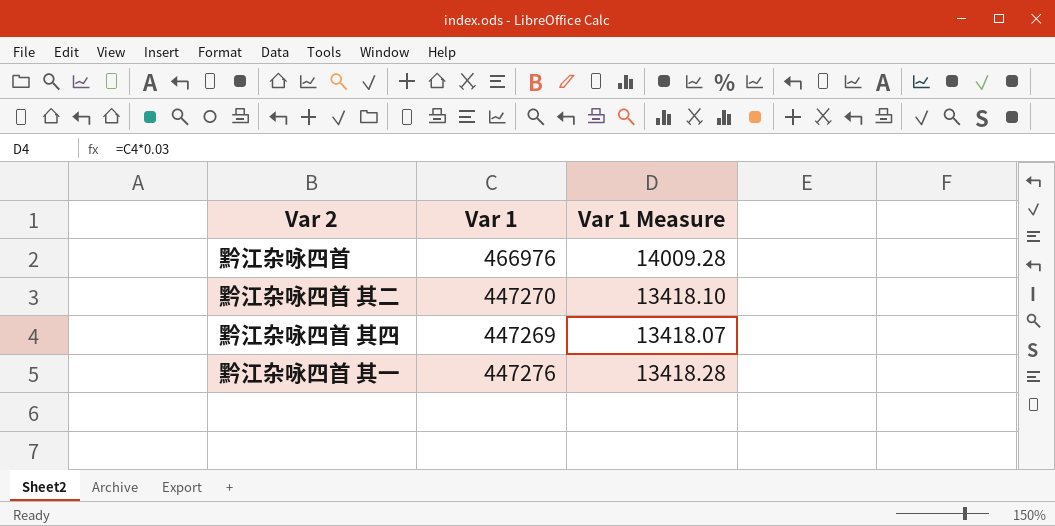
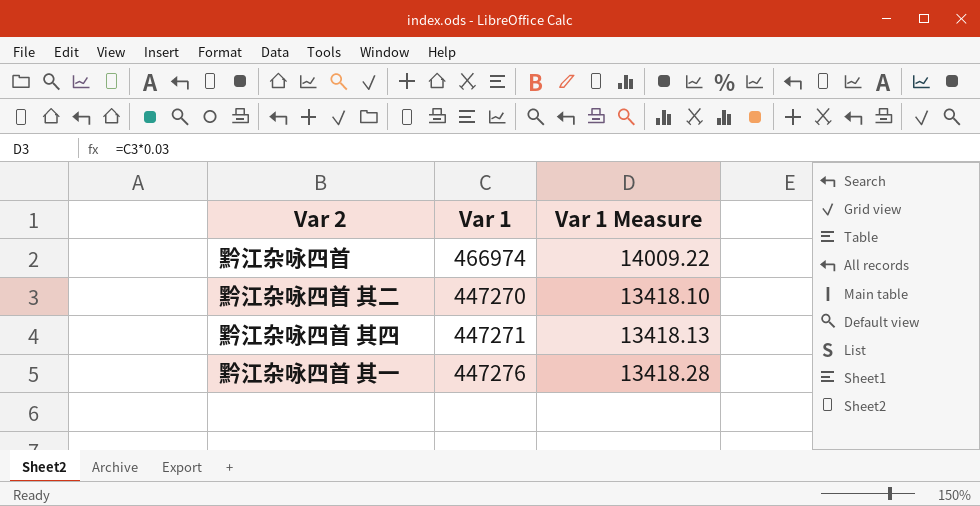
黔江杂咏四首 | Var 1: 466976 -> 466974
黔江杂咏四首 | Var 1 Measure: 14009.28 -> 14009.22
黔江杂咏四首 其四 | Var 1: 447269 -> 447271
黔江杂咏四首 其四 | Var 1 Measure: 13418.07 -> 13418.13

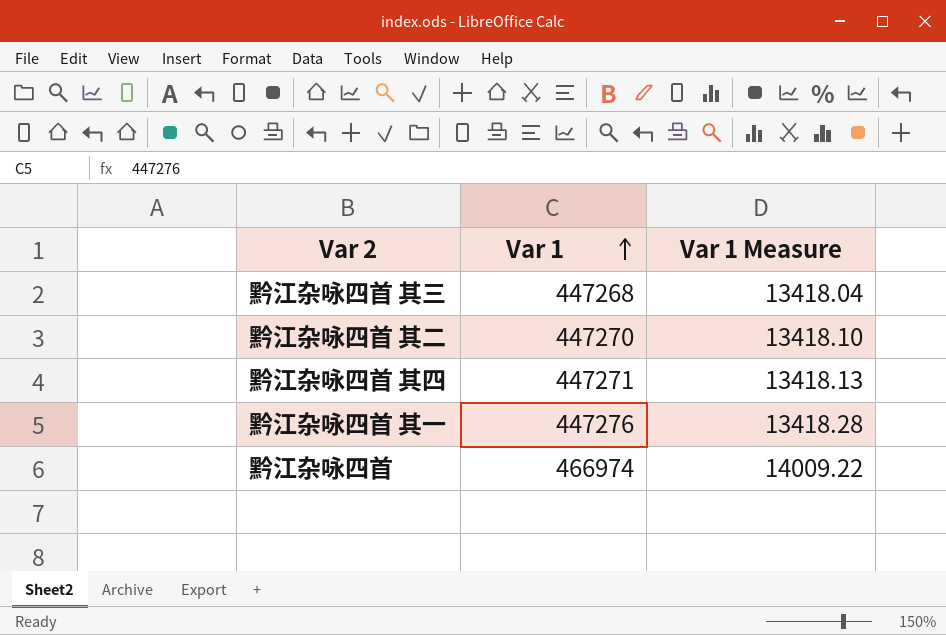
row order: none -> Var 1 ascending
row 黔江杂咏四首 其三: none -> 447268 | 13418.04

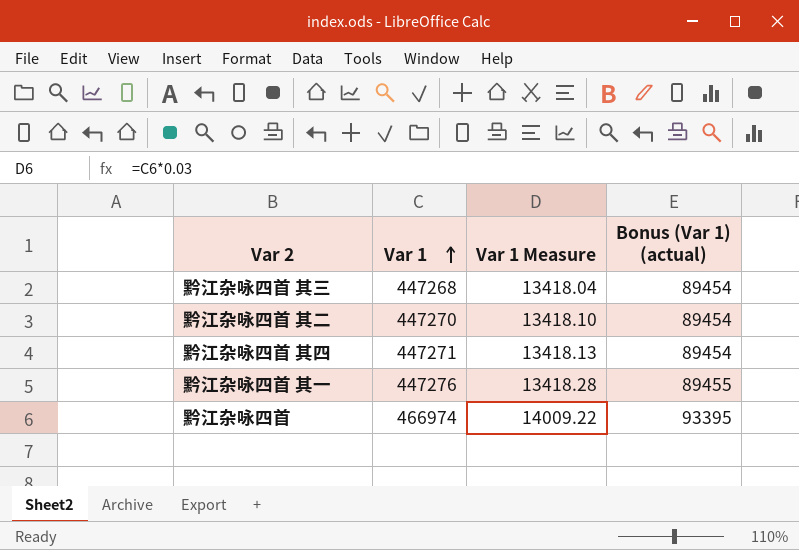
column Bonus (Var 1) (actual) | formula: none -> [Var 1] * 0.2

